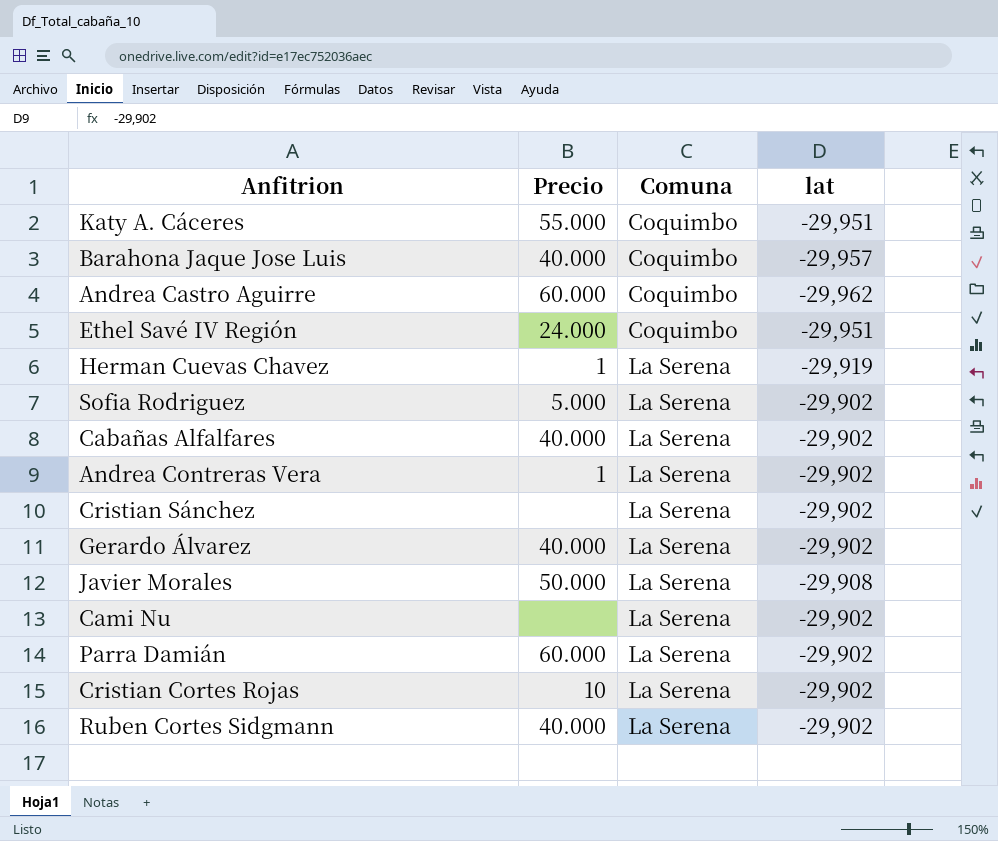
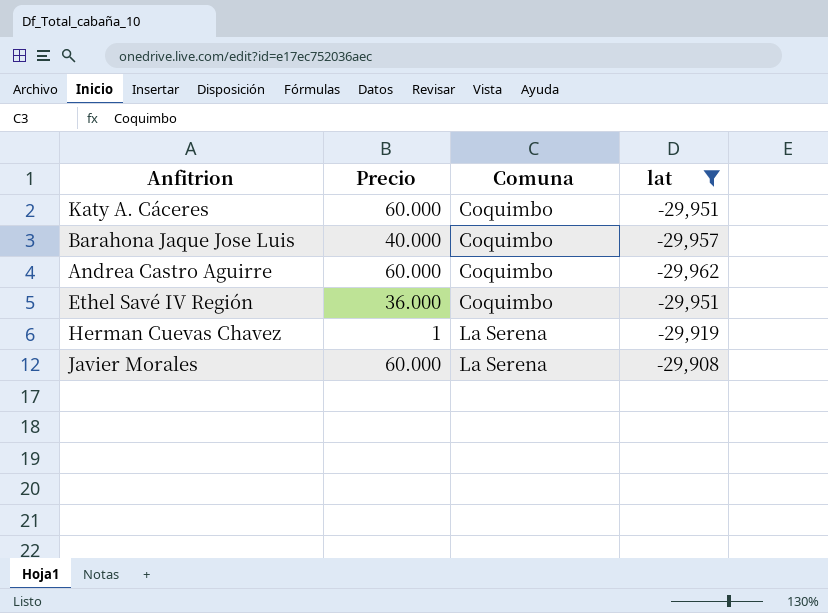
filter: none -> lat != -29,902
Katy A. Cáceres | Precio: 55.000 -> 60.000
Ethel Savé IV Región | Precio: 24.000 -> 36.000
Javier Morales | Precio: 50.000 -> 60.000

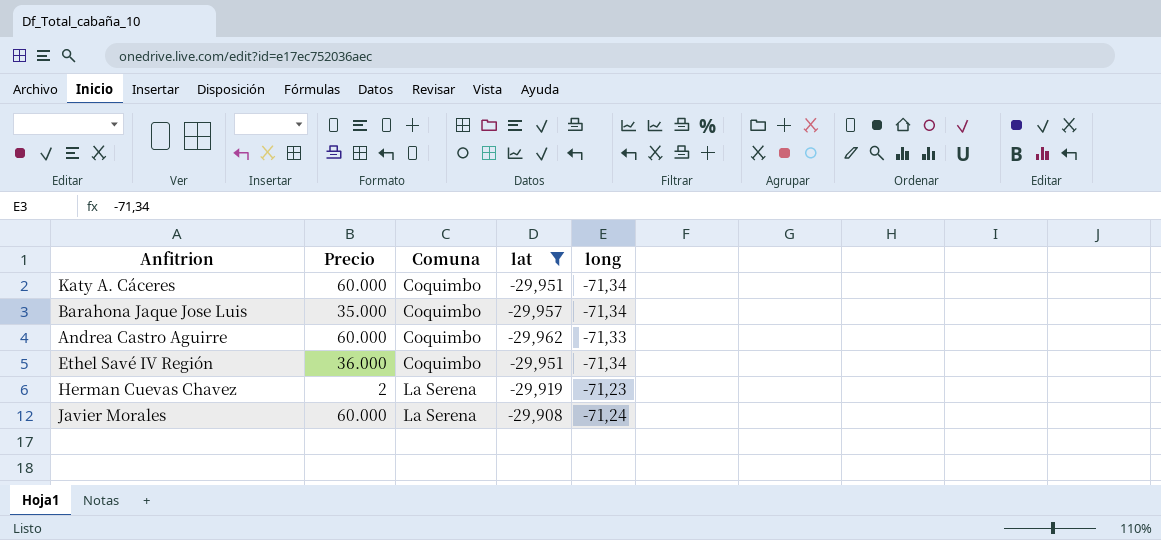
column long | position: none -> 5
Barahona Jaque Jose Luis | Precio: 40.000 -> 35.000
Herman Cuevas Chavez | Precio: 1 -> 2

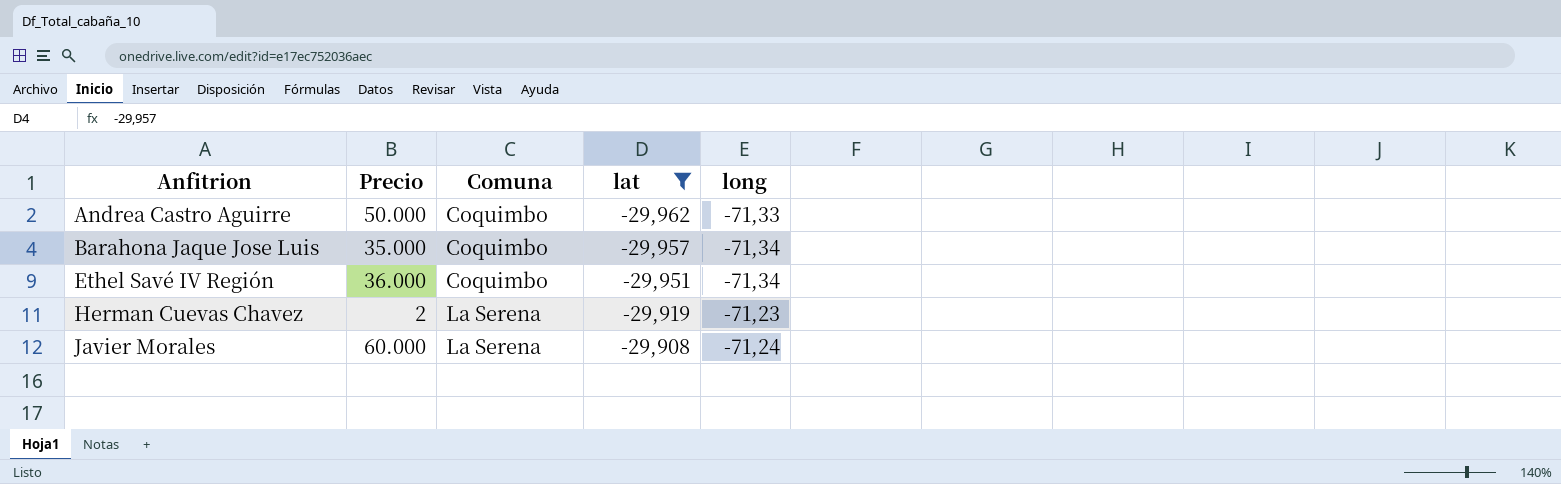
row order: Comuna ascending -> Anfitrion ascending
row Katy A. Cáceres: 60.000 | Coquimbo | -29,951 | -71,34 -> none
Andrea Castro Aguirre | Precio: 60.000 -> 50.000

